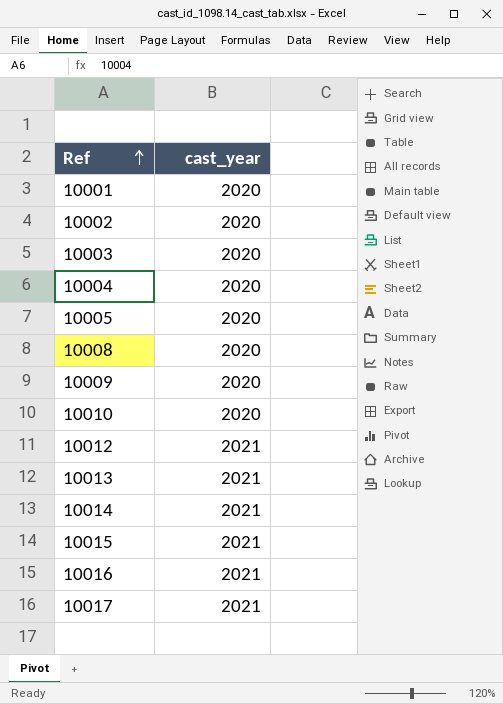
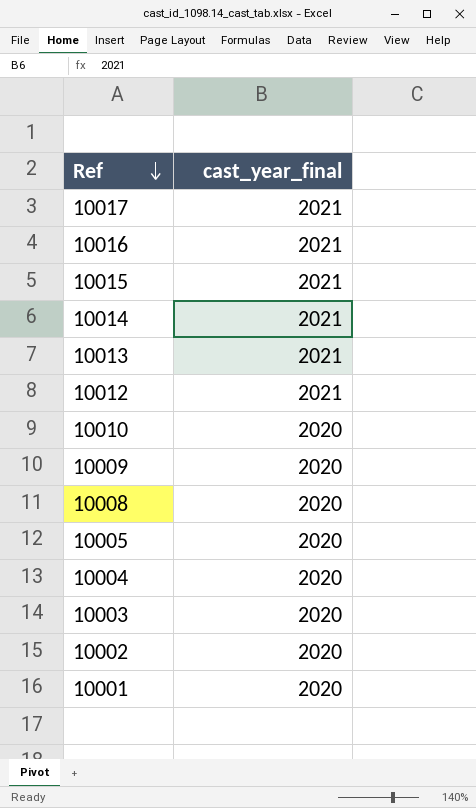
row order: Ref ascending -> Ref descending
column name: cast_year -> cast_year_final

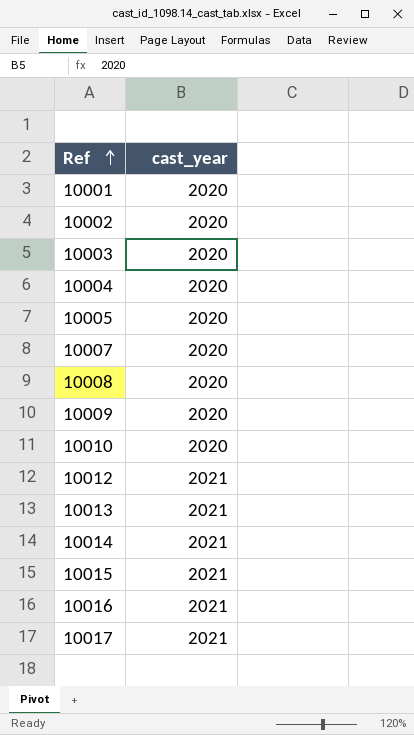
row order: Ref descending -> Ref ascending
column name: cast_year_final -> cast_year
row 10007: none -> 2020

